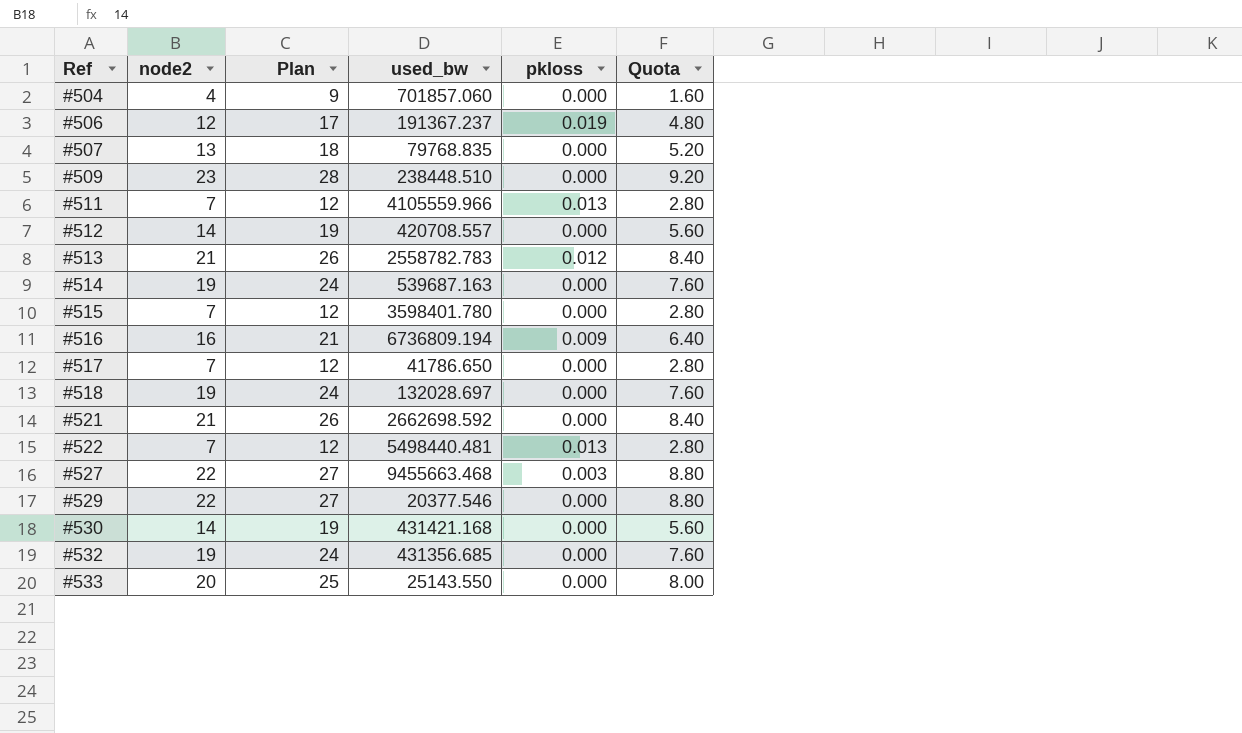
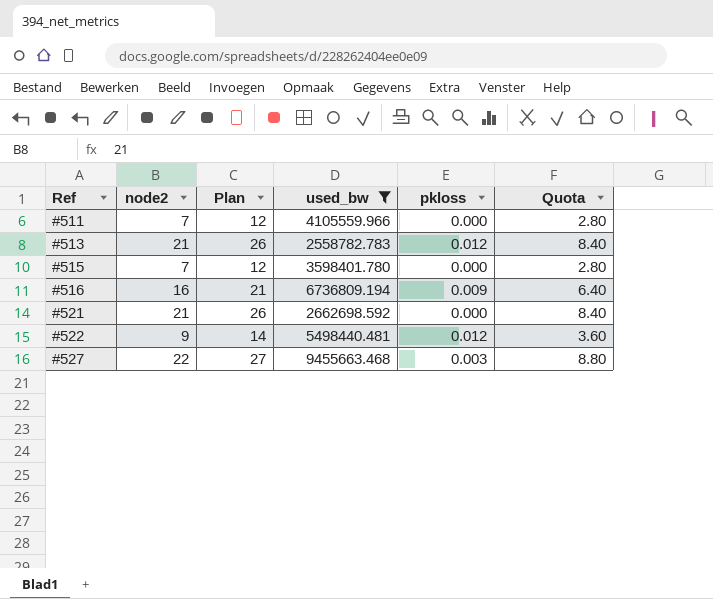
filter: none -> used_bw >= 2558782.783
#511 | pkloss: 0.013 -> 0.000
#522 | node2: 7 -> 9
#522 | Plan: 12 -> 14
#522 | pkloss: 0.013 -> 0.012
#522 | Quota: 2.80 -> 3.60

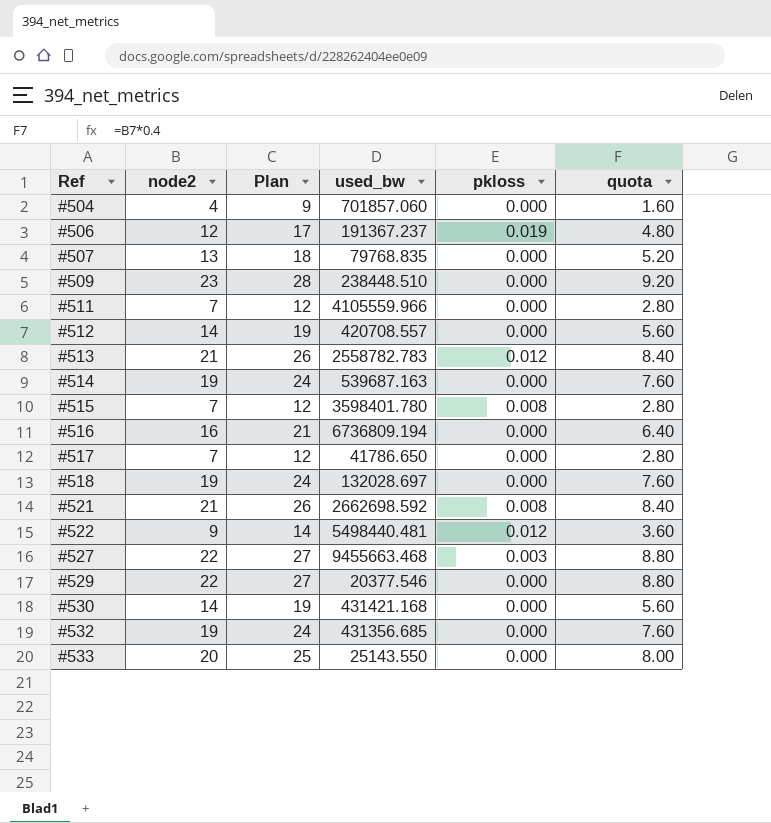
filter: used_bw >= 2558782.783 -> none
column name: Quota -> quota
#515 | pkloss: 0.000 -> 0.008
#516 | pkloss: 0.009 -> 0.000
#521 | pkloss: 0.000 -> 0.008

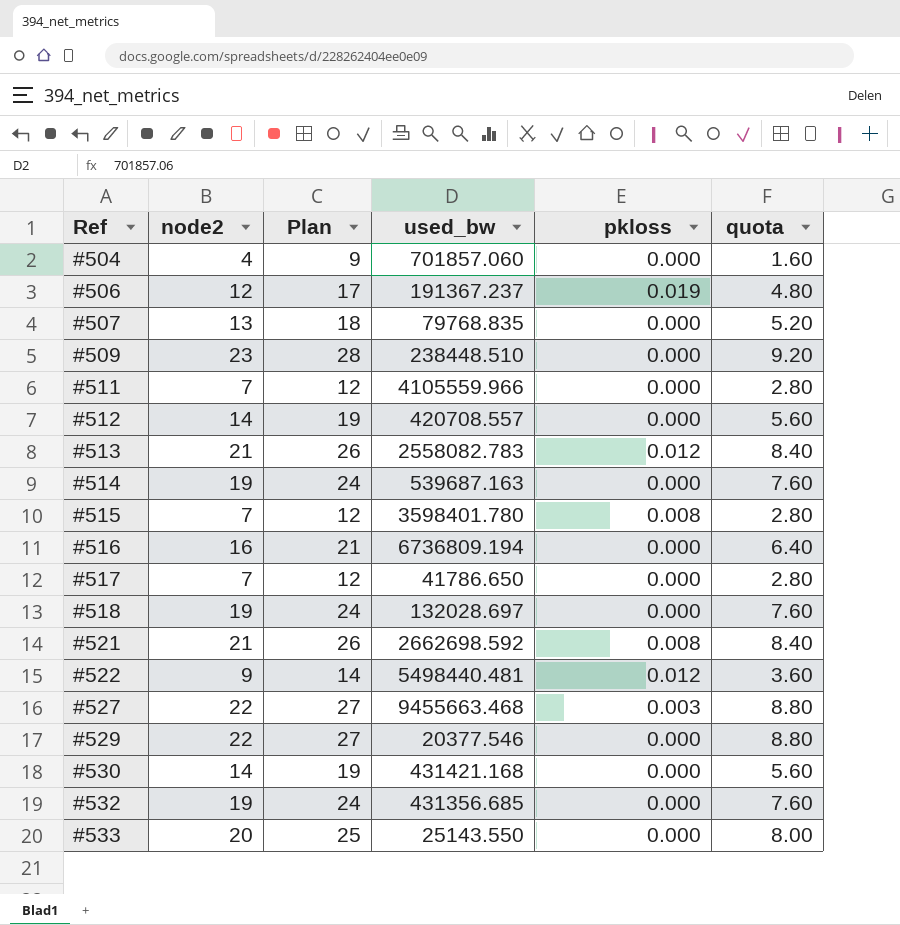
#513 | used_bw: 2558782.783 -> 2558082.783

